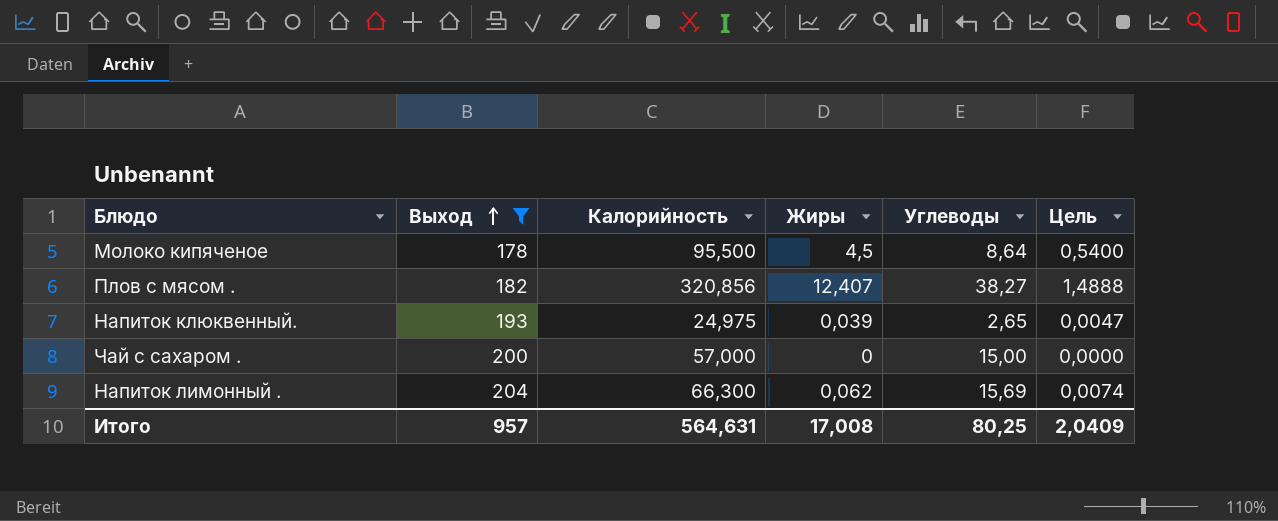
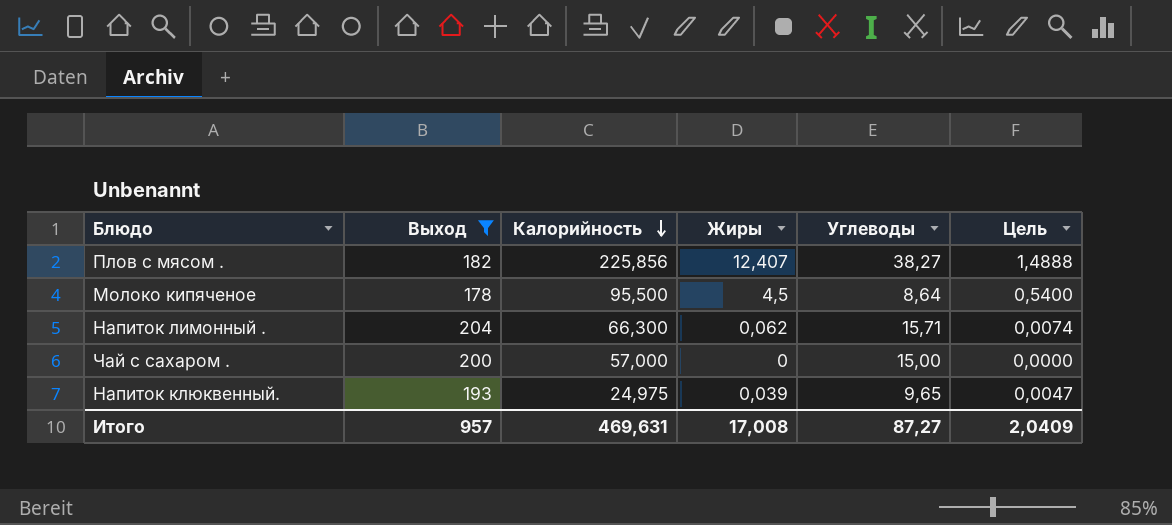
row order: Выход ascending -> Калорийность descending
Плов с мясом . | Калорийность: 320,856 -> 225,856
Напиток лимонный . | Углеводы: 15,69 -> 15,71
Напиток клюквенный. | Углеводы: 2,65 -> 9,65
Итого | Калорийность: 564,631 -> 469,631
Итого | Углеводы: 80,25 -> 87,27

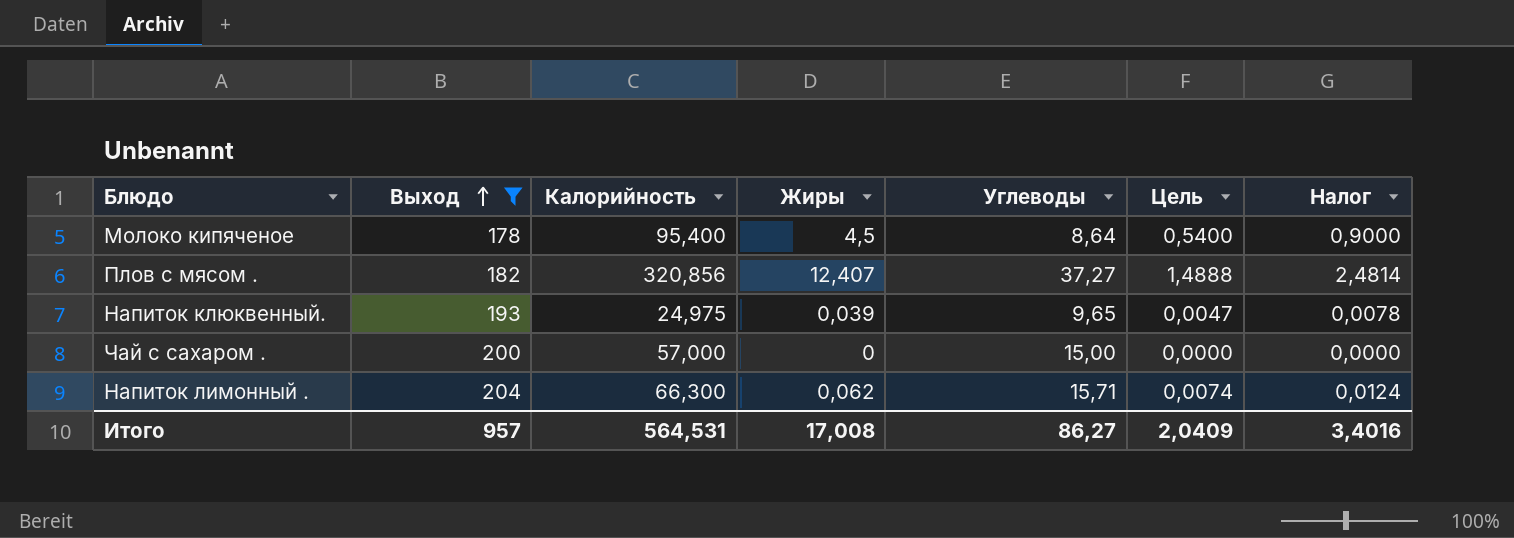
row order: Калорийность descending -> Выход ascending
column Налог | formula: none -> [Жиры] * 0,2
Молоко кипяченое | Калорийность: 95,500 -> 95,400
Плов с мясом . | Калорийность: 225,856 -> 320,856
Плов с мясом . | Углеводы: 38,27 -> 37,27
Итого | Калорийность: 469,631 -> 564,531
Итого | Углеводы: 87,27 -> 86,27

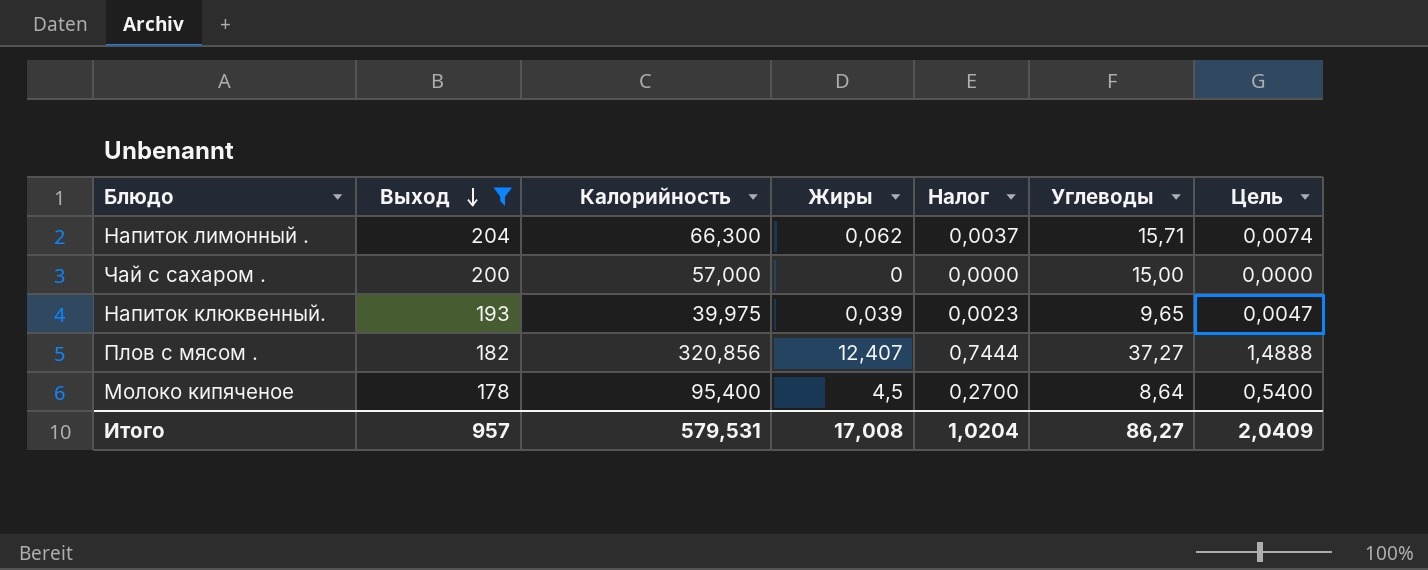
row order: Выход ascending -> Выход descending
column Налог | formula: [Жиры] * 0,2 -> [Жиры] * 0,06
column Налог | position: 7 -> 5
Напиток клюквенный. | Калорийность: 24,975 -> 39,975
Итого | Калорийность: 564,531 -> 579,531
Итого | Налог: 3,4016 -> 1,0204

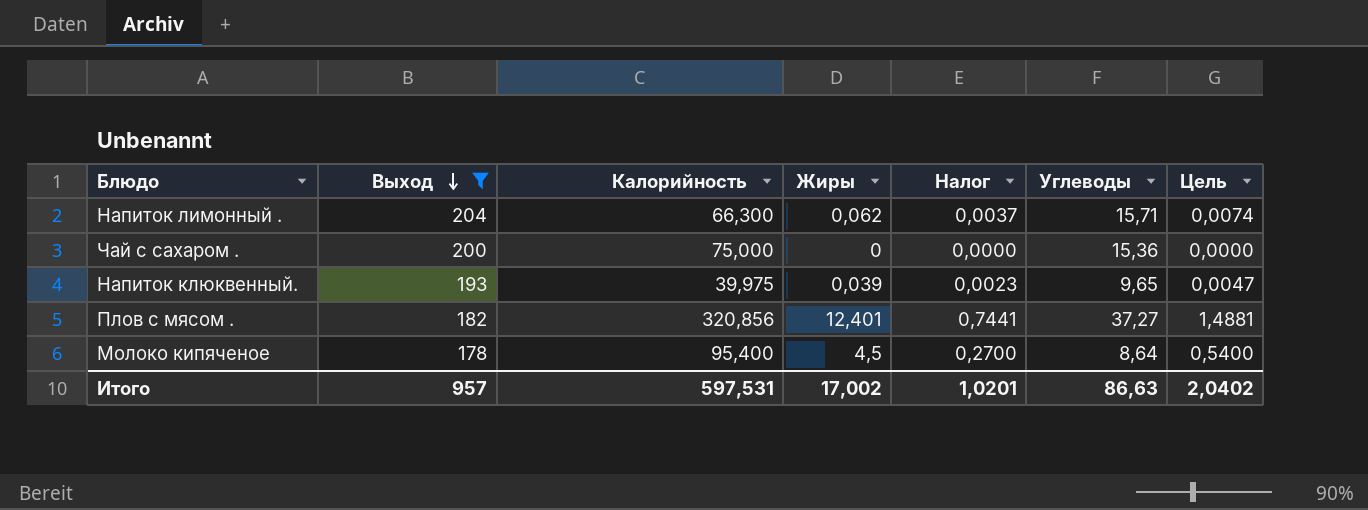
Чай с сахаром . | Калорийность: 57,000 -> 75,000
Чай с сахаром . | Углеводы: 15,00 -> 15,36
Плов с мясом . | Жиры: 12,407 -> 12,401
Плов с мясом . | Налог: 0,7444 -> 0,7441
Плов с мясом . | Цель: 1,4888 -> 1,4881
Итого | Калорийность: 579,531 -> 597,531
Итого | Жиры: 17,008 -> 17,002
Итого | Налог: 1,0204 -> 1,0201
Итого | Углеводы: 86,27 -> 86,63
Итого | Цель: 2,0409 -> 2,0402

